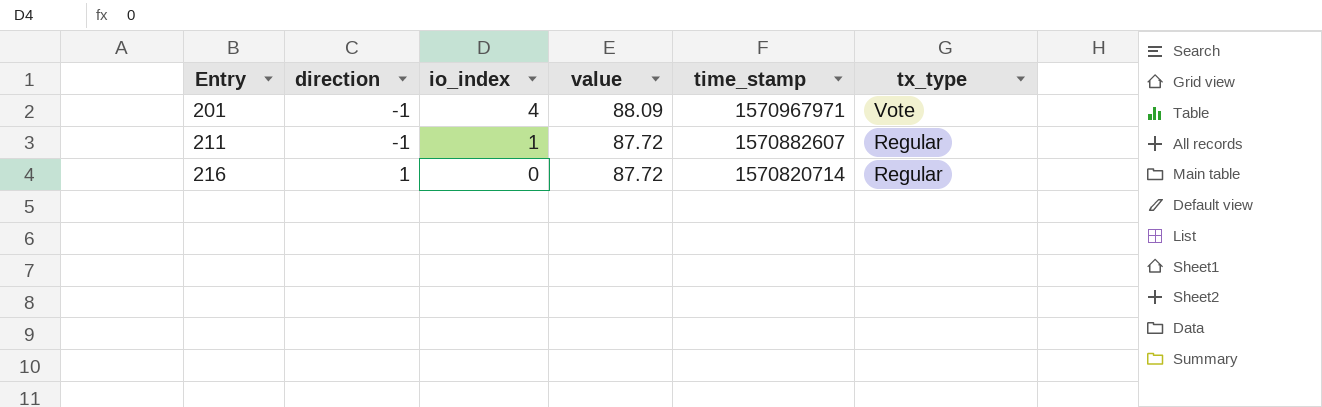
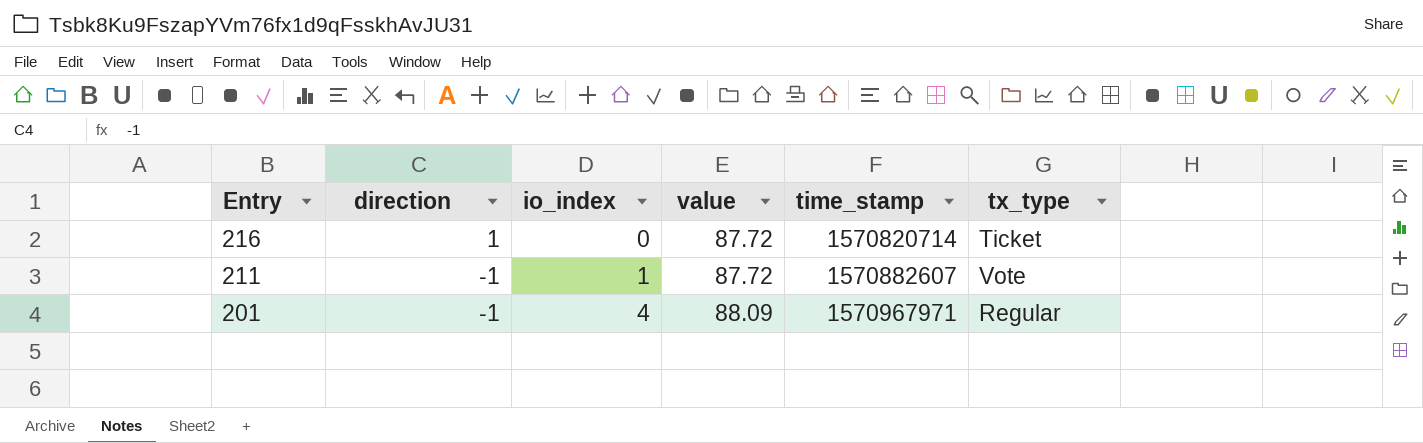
row order: Entry ascending -> Entry descending
216 | tx_type: Regular -> Ticket
211 | tx_type: Regular -> Vote
201 | tx_type: Vote -> Regular

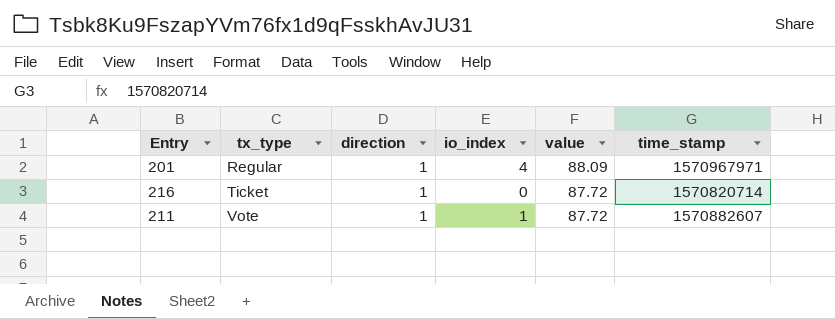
row order: Entry descending -> tx_type ascending
column tx_type | position: 6 -> 2
201 | direction: -1 -> 1
211 | direction: -1 -> 1

